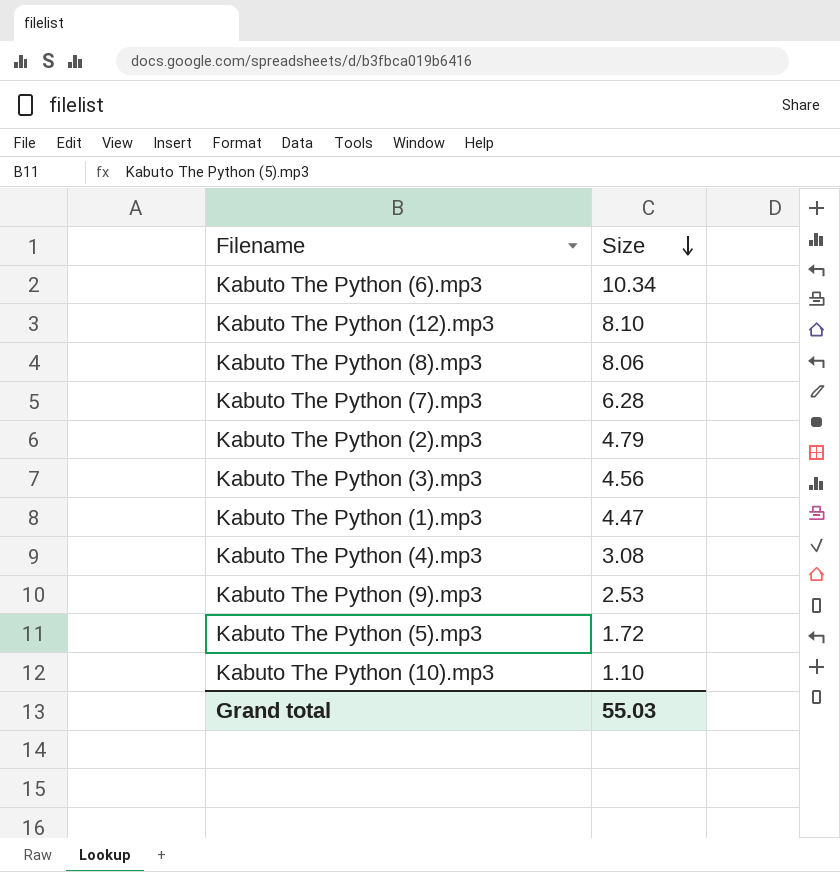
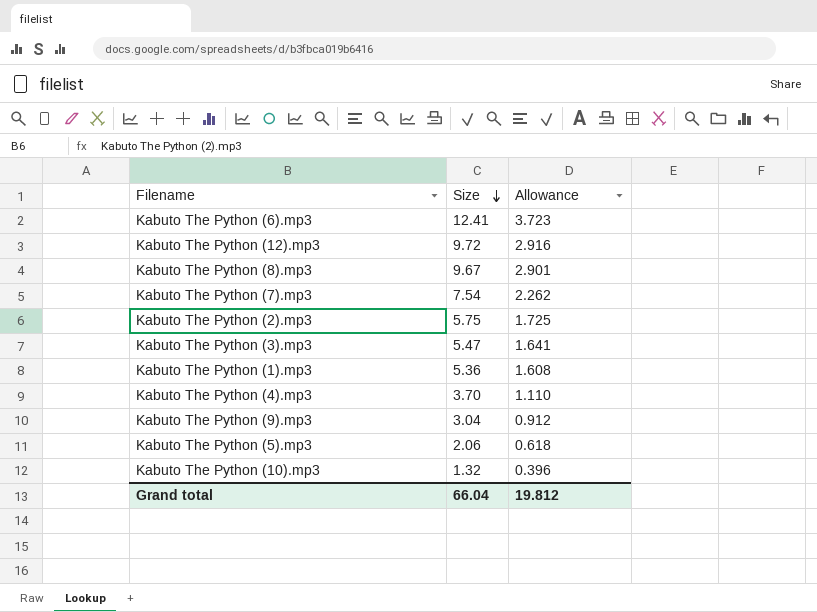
column Allowance | formula: none -> [Size] * 0.3
Kabuto The Python (6).mp3 | Size: 10.34 -> 12.41
Kabuto The Python (12).mp3 | Size: 8.10 -> 9.72
Kabuto The Python (8).mp3 | Size: 8.06 -> 9.67
Kabuto The Python (7).mp3 | Size: 6.28 -> 7.54
Kabuto The Python (2).mp3 | Size: 4.79 -> 5.75
Kabuto The Python (3).mp3 | Size: 4.56 -> 5.47
Kabuto The Python (1).mp3 | Size: 4.47 -> 5.36
Kabuto The Python (4).mp3 | Size: 3.08 -> 3.70
Kabuto The Python (9).mp3 | Size: 2.53 -> 3.04
Kabuto The Python (5).mp3 | Size: 1.72 -> 2.06
Kabuto The Python (10).mp3 | Size: 1.10 -> 1.32
Grand total | Size: 55.03 -> 66.04

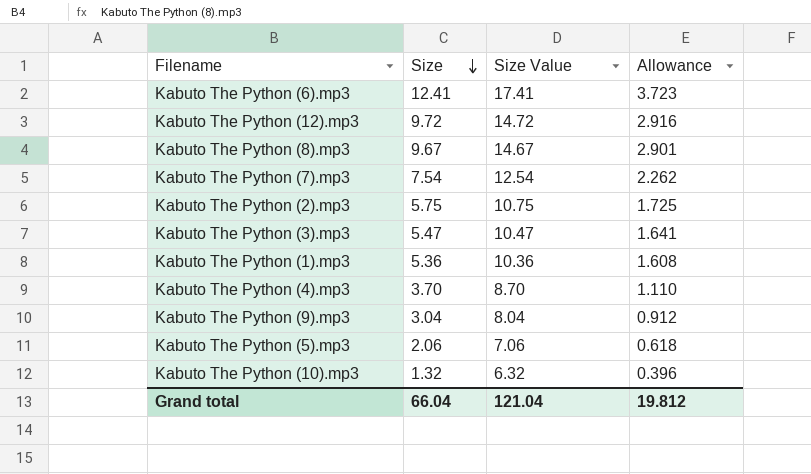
column Size Value | formula: none -> [Size] + 5

